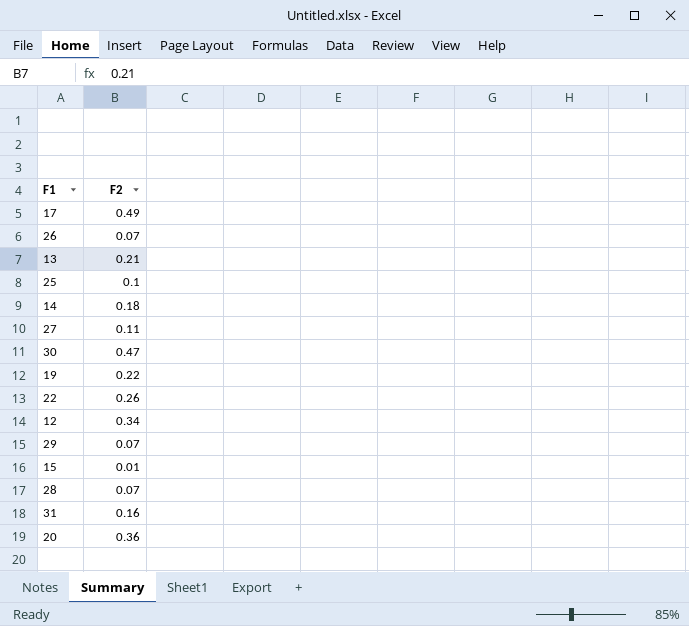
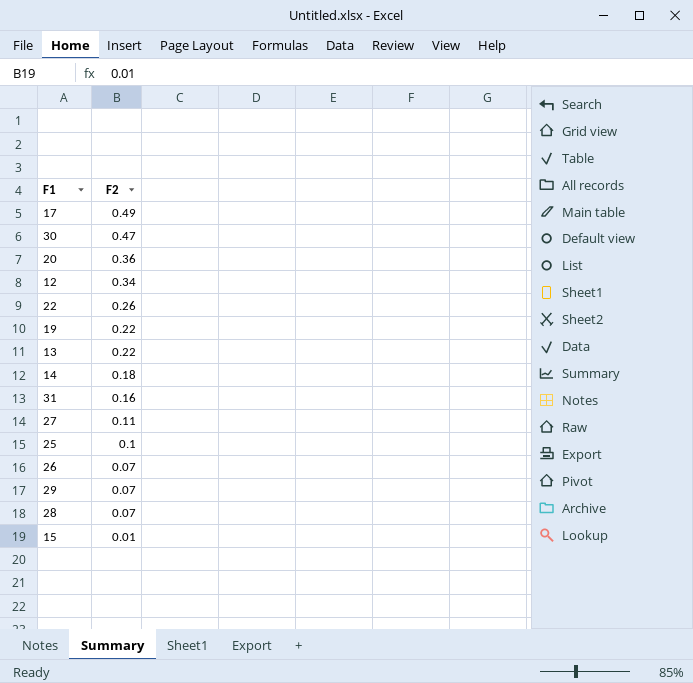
row order: none -> F2 descending
13 | F2: 0.21 -> 0.22

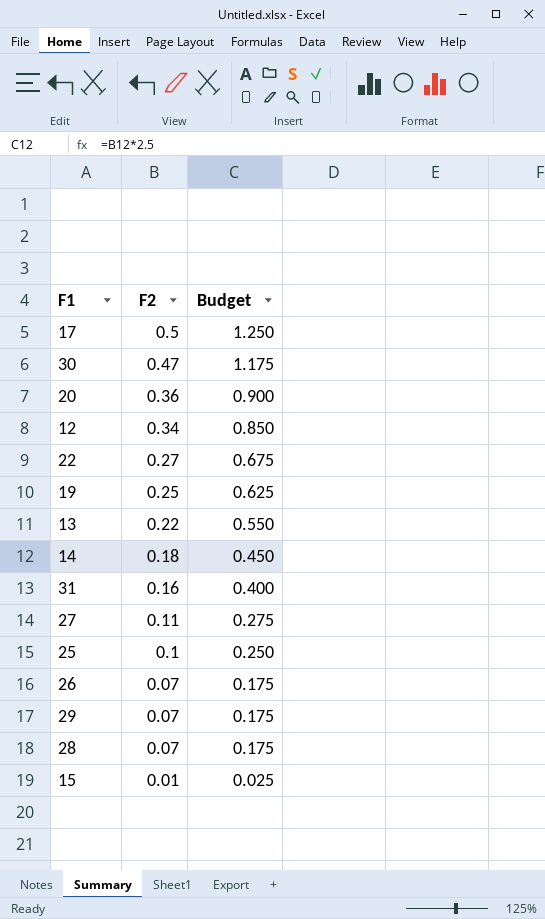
column Budget | formula: none -> [F2] * 2.5
17 | F2: 0.49 -> 0.5
22 | F2: 0.26 -> 0.27
19 | F2: 0.22 -> 0.25

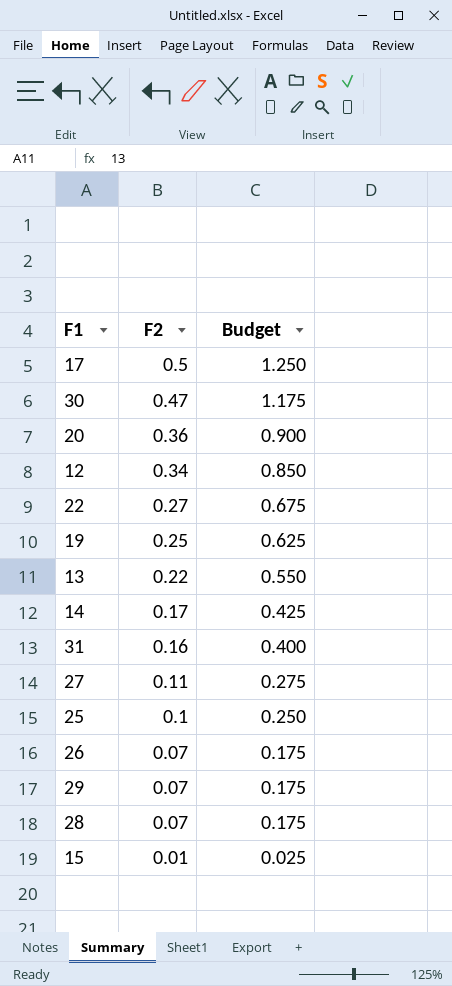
14 | F2: 0.18 -> 0.17
14 | Budget: 0.450 -> 0.425

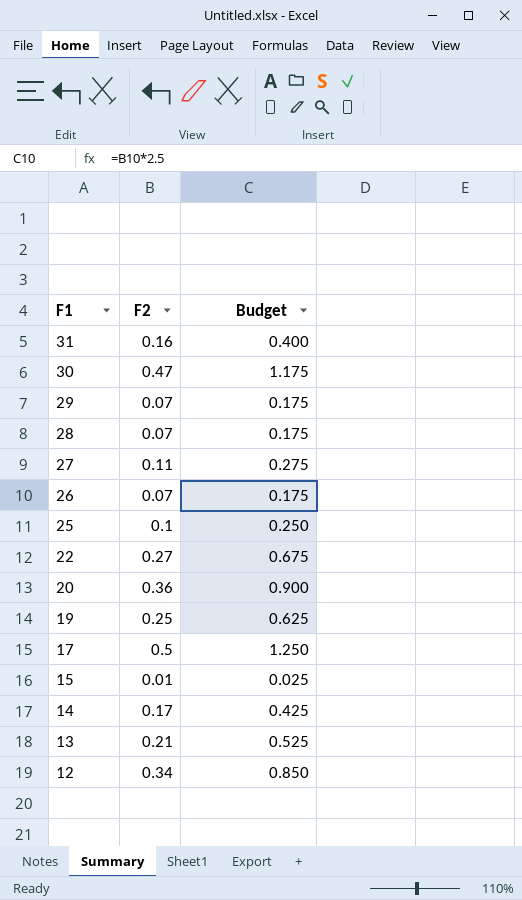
row order: F2 descending -> F1 descending
13 | F2: 0.22 -> 0.21
13 | Budget: 0.550 -> 0.525

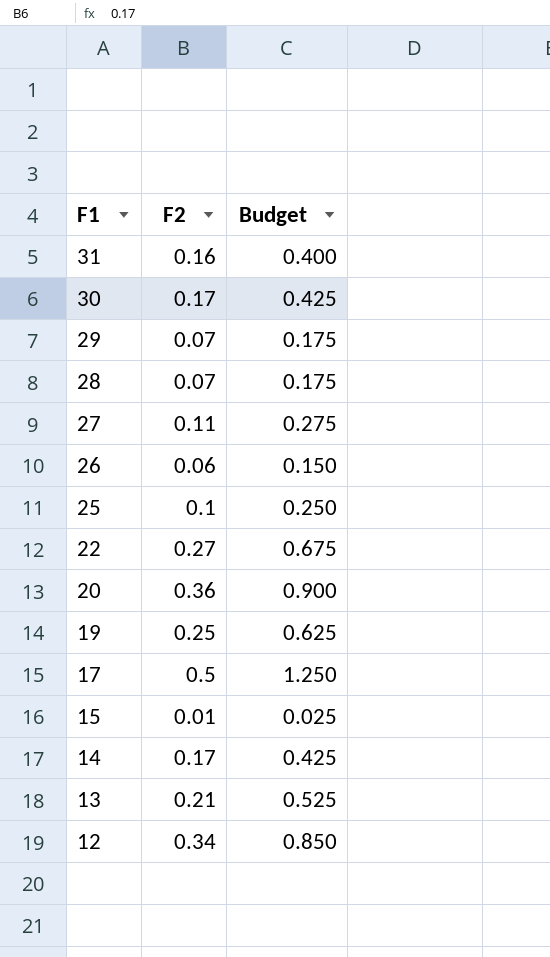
30 | F2: 0.47 -> 0.17
30 | Budget: 1.175 -> 0.425
26 | F2: 0.07 -> 0.06
26 | Budget: 0.175 -> 0.150

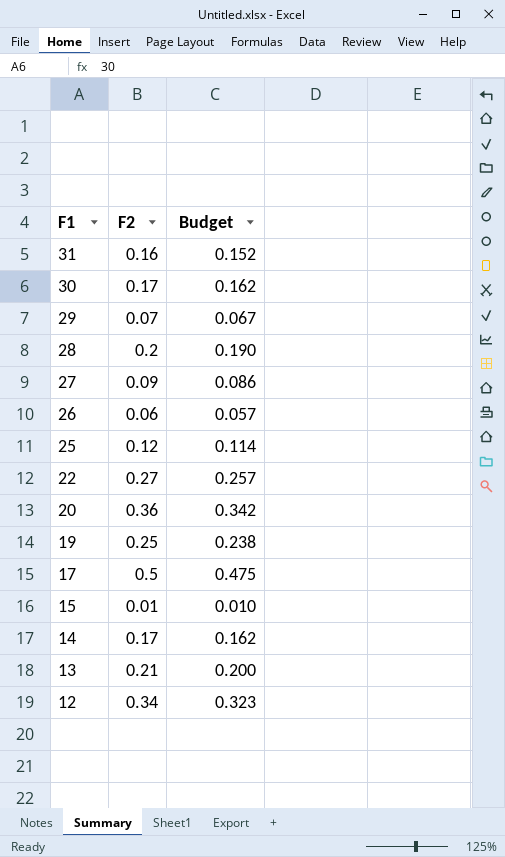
column Budget | formula: [F2] * 2.5 -> [F2] * 0.95
28 | F2: 0.07 -> 0.2
27 | F2: 0.11 -> 0.09
25 | F2: 0.1 -> 0.12

